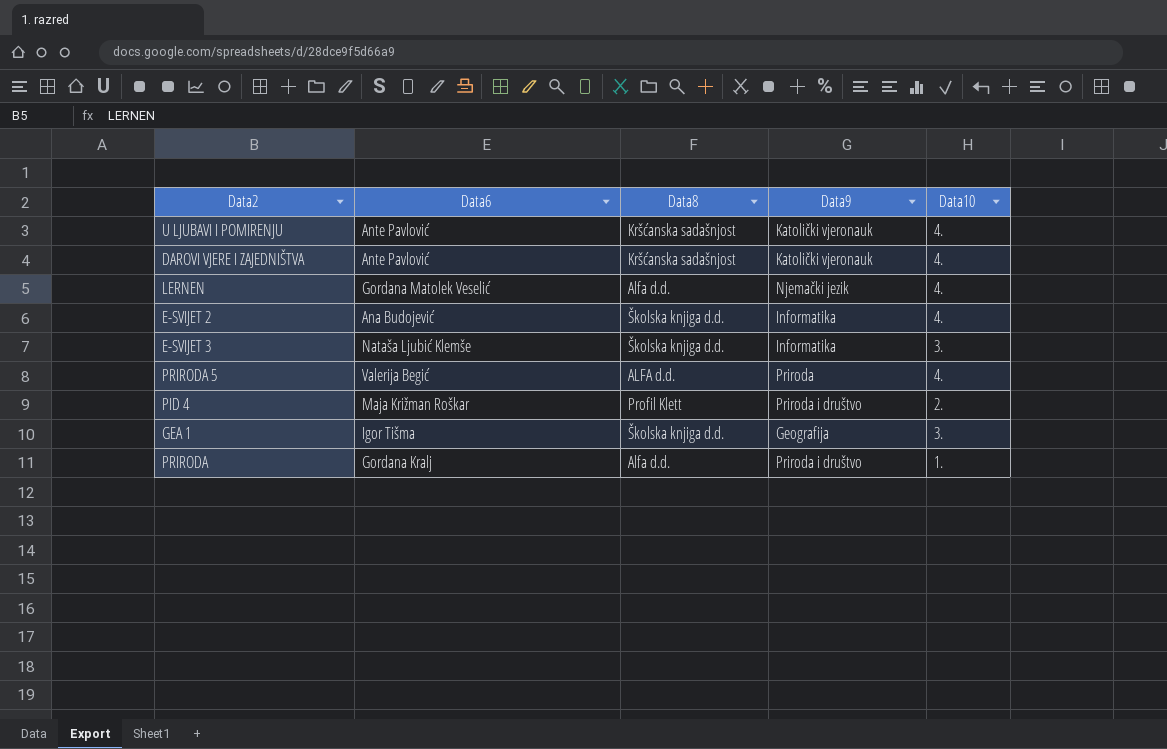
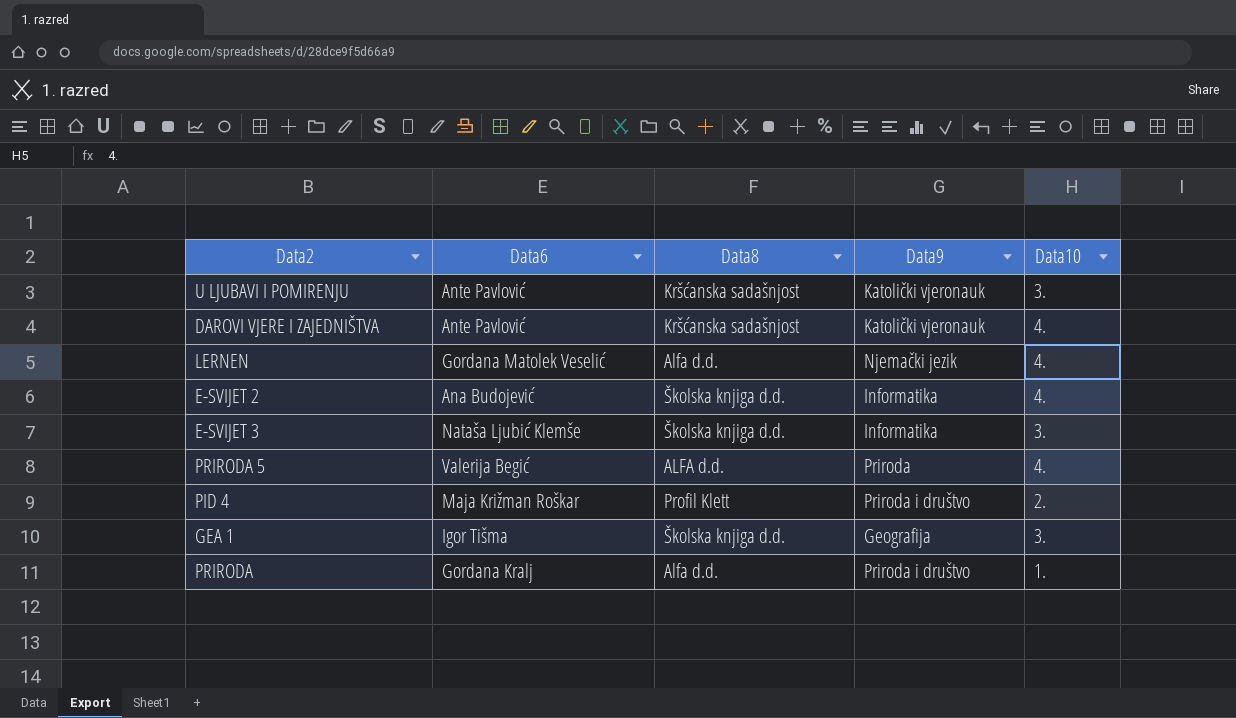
U LJUBAVI I POMIRENJU | Data10: 4. -> 3.

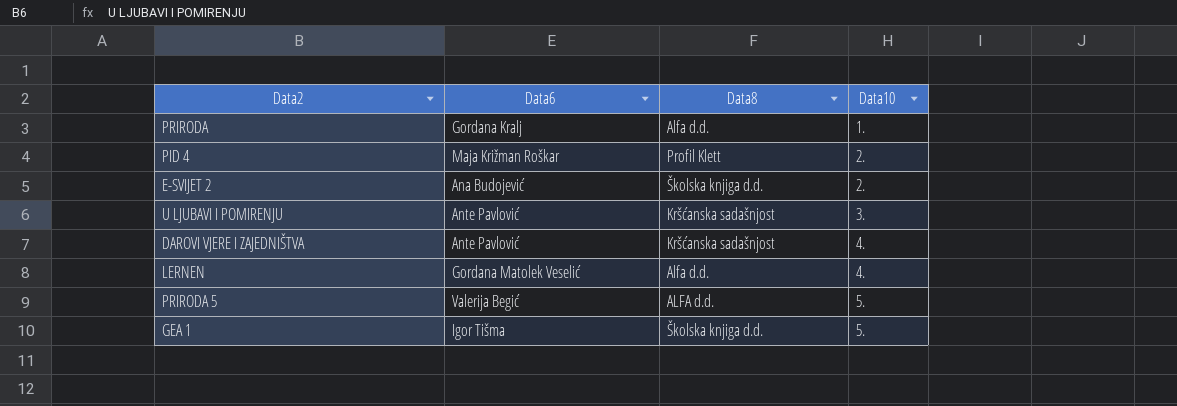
row order: none -> Data10 ascending
column Data9 | position: 4 -> none
row E-SVIJET 3: Nataša Ljubić Klemše | Školska knjiga d.d. | Informatika | 3. -> none
E-SVIJET 2 | Data10: 4. -> 2.
PRIRODA 5 | Data10: 4. -> 5.
GEA 1 | Data10: 3. -> 5.

